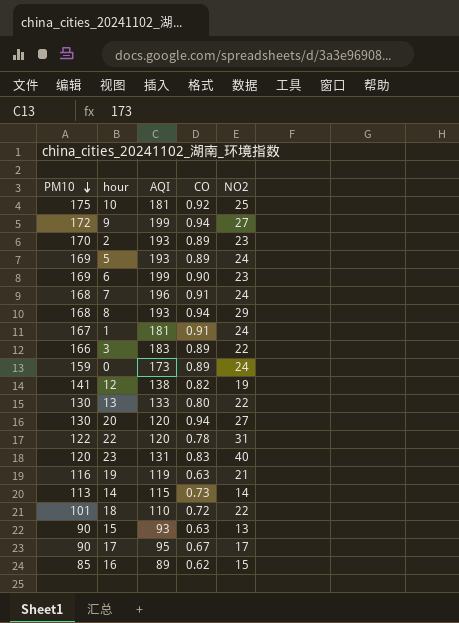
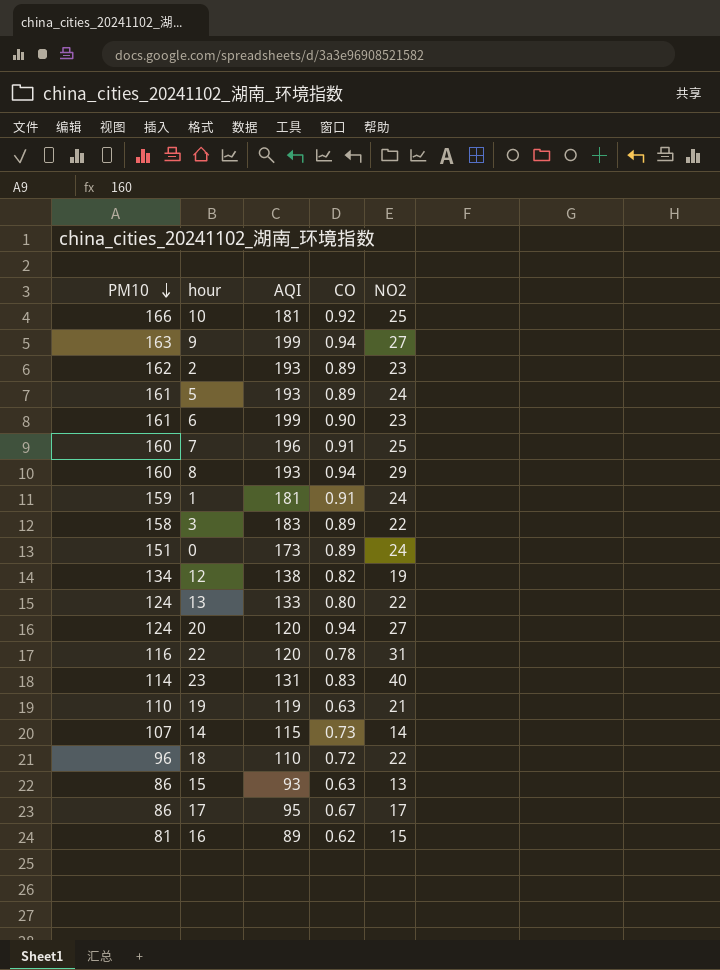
10 | PM10: 175 -> 166
9 | PM10: 172 -> 163
2 | PM10: 170 -> 162
5 | PM10: 169 -> 161
6 | PM10: 169 -> 161
7 | PM10: 168 -> 160
7 | NO2: 24 -> 25
8 | PM10: 168 -> 160
1 | PM10: 167 -> 159
3 | PM10: 166 -> 158
0 | PM10: 159 -> 151
12 | PM10: 141 -> 134
13 | PM10: 130 -> 124
20 | PM10: 130 -> 124
22 | PM10: 122 -> 116
23 | PM10: 120 -> 114
19 | PM10: 116 -> 110
14 | PM10: 113 -> 107
18 | PM10: 101 -> 96
15 | PM10: 90 -> 86
17 | PM10: 90 -> 86
16 | PM10: 85 -> 81

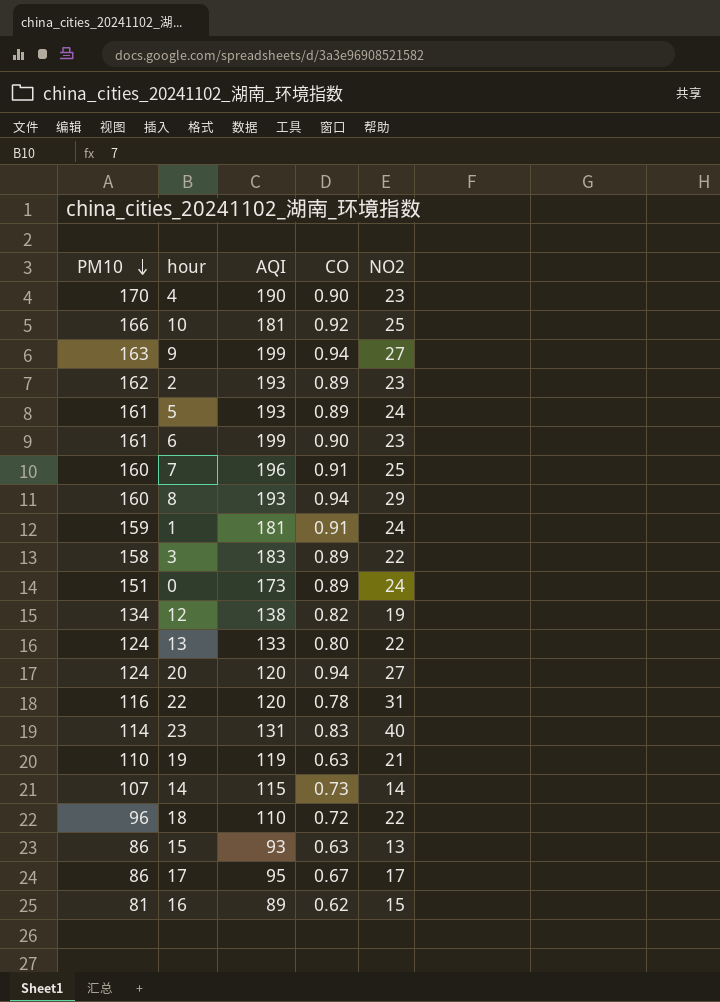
row 4: none -> 170 | 190 | 0.90 | 23

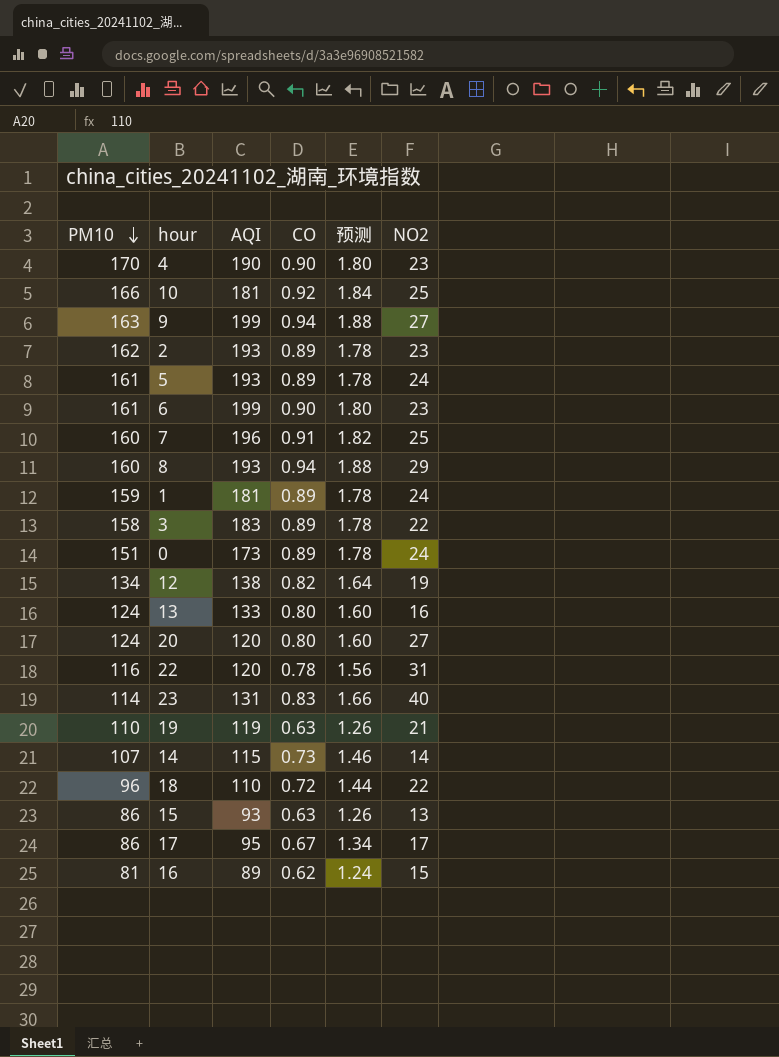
column 预测 | formula: none -> [CO] * 2
1 | CO: 0.91 -> 0.89
13 | NO2: 22 -> 16
20 | CO: 0.94 -> 0.80

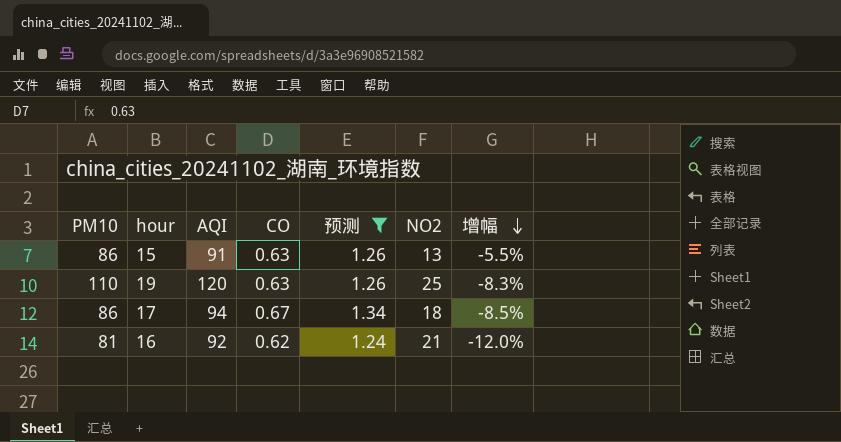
filter: none -> 预测 <= 1.34
row order: PM10 descending -> 增幅 descending
column 增幅 | formula: none -> ([PM10] - [AQI]) / [AQI]
15 | AQI: 93 -> 91
19 | AQI: 119 -> 120
19 | NO2: 21 -> 25
17 | AQI: 95 -> 94
17 | NO2: 17 -> 18
16 | AQI: 89 -> 92
16 | NO2: 15 -> 21

